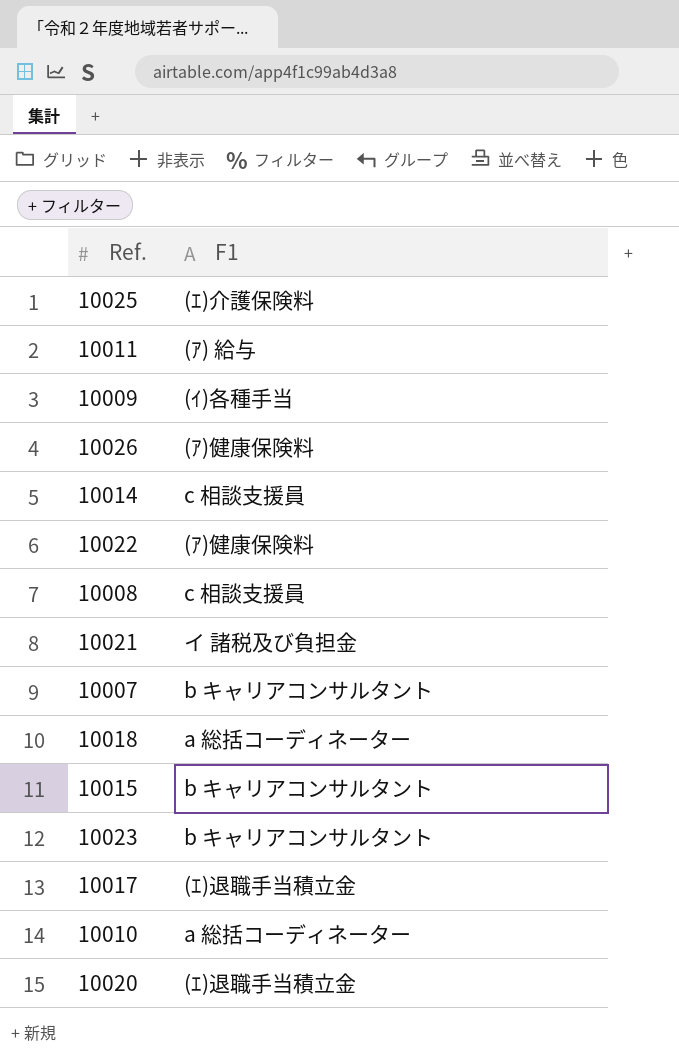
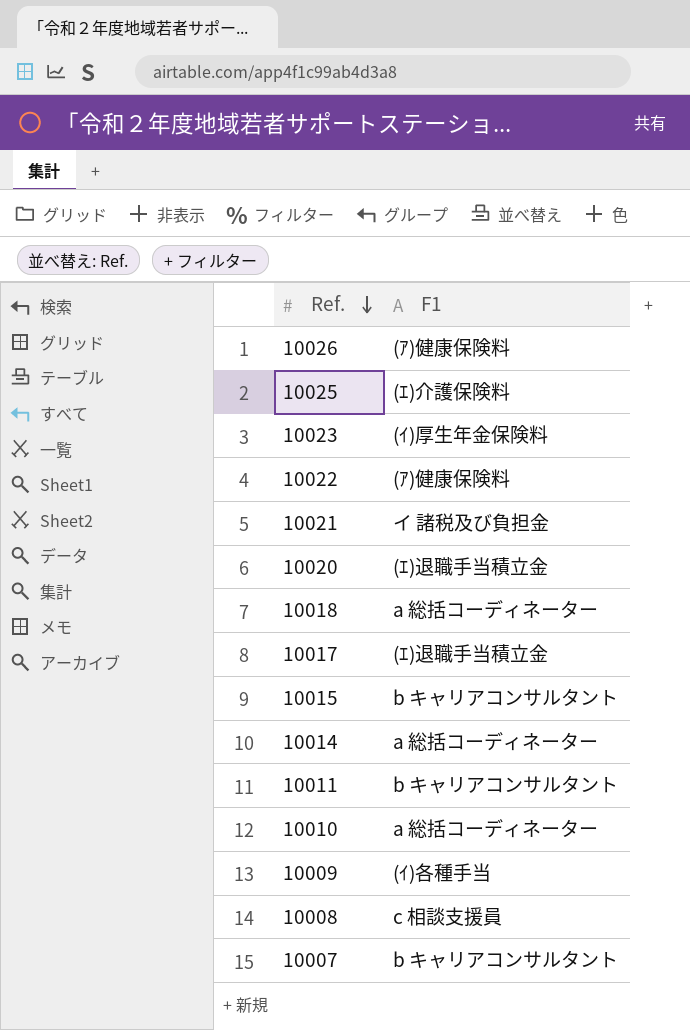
row order: none -> Ref. descending
10023 | F1: b キャリアコンサルタント -> (ｲ)厚生年金保険料
10014 | F1: c 相談支援員 -> a 総括コーディネーター
10011 | F1: (ｱ) 給与 -> b キャリアコンサルタント

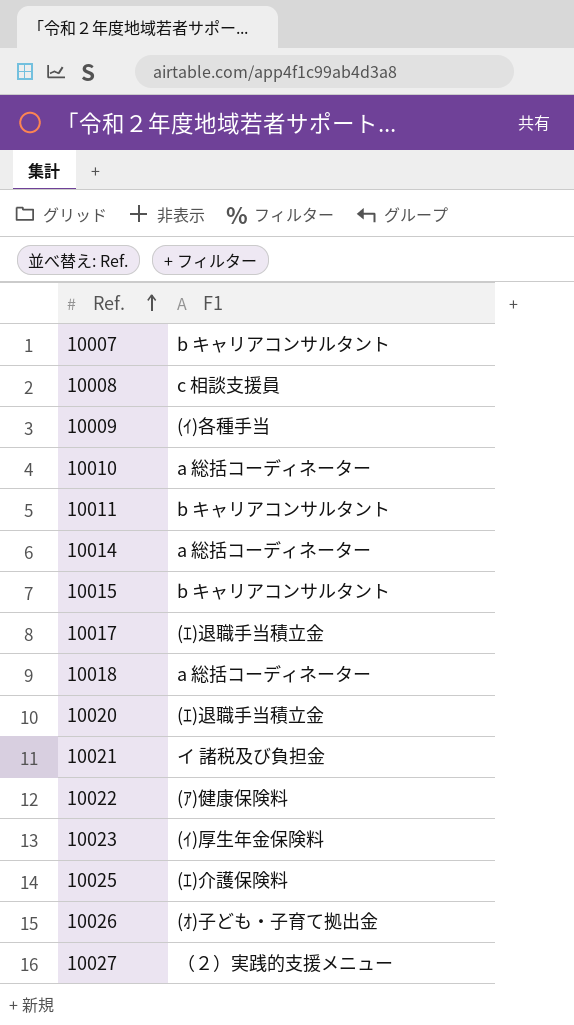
row order: Ref. descending -> Ref. ascending
10026 | F1: (ｱ)健康保険料 -> (ｵ)子ども・子育て拠出金
row 10027: none -> （２）実践的支援メニュー

